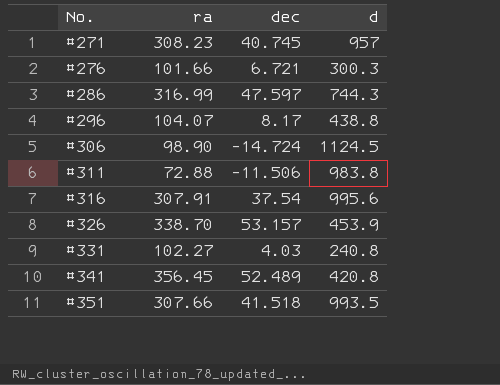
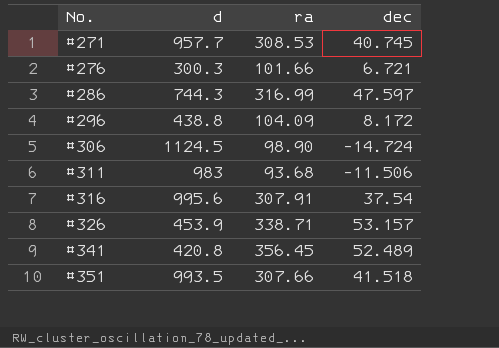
column d | position: 4 -> 2
row #331: 102.27 | 4.03 | 240.8 -> none
#271 | d: 957 -> 957.7
#271 | ra: 308.23 -> 308.53
#296 | ra: 104.07 -> 104.09
#296 | dec: 8.17 -> 8.172
#311 | d: 983.8 -> 983
#311 | ra: 72.88 -> 93.68
#326 | ra: 338.70 -> 338.71

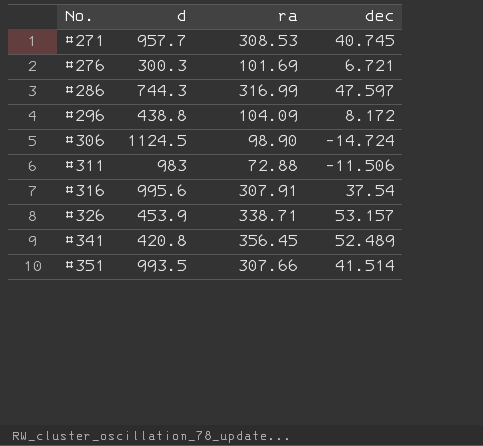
#276 | ra: 101.66 -> 101.69
#311 | ra: 93.68 -> 72.88
#351 | dec: 41.518 -> 41.514

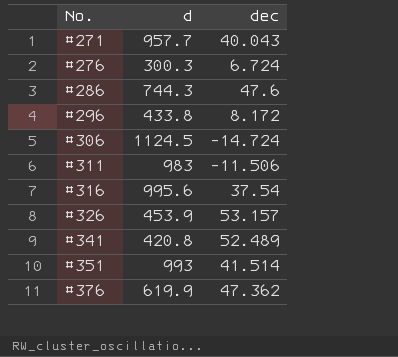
column ra | position: 3 -> none
#271 | dec: 40.745 -> 40.043
#276 | dec: 6.721 -> 6.724
#286 | dec: 47.597 -> 47.6
#296 | d: 438.8 -> 433.8
#351 | d: 993.5 -> 993
row #376: none -> 619.9 | 47.362

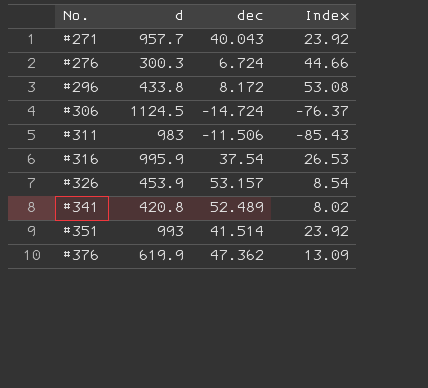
column Index | formula: none -> [d] / [dec]
row #286: 744.3 | 47.6 -> none
#316 | d: 995.6 -> 995.9

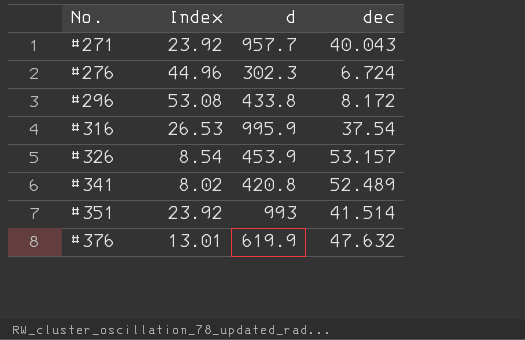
column Index | position: 4 -> 2
row #306: 1124.5 | -14.724 | -76.37 -> none
row #311: 983 | -11.506 | -85.43 -> none
#276 | Index: 44.66 -> 44.96
#276 | d: 300.3 -> 302.3
#376 | Index: 13.09 -> 13.01
#376 | dec: 47.362 -> 47.632

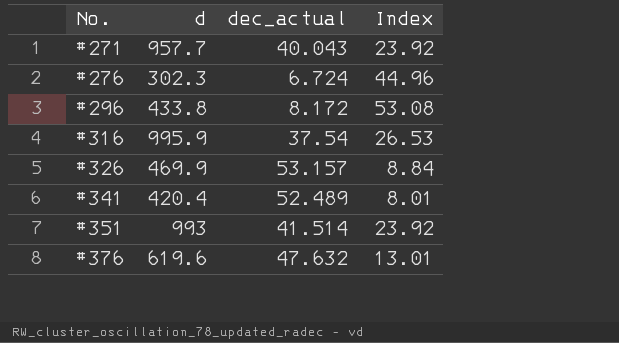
column name: dec -> dec_actual
column Index | position: 2 -> 4
#326 | d: 453.9 -> 469.9
#326 | Index: 8.54 -> 8.84
#341 | d: 420.8 -> 420.4
#341 | Index: 8.02 -> 8.01
#376 | d: 619.9 -> 619.6

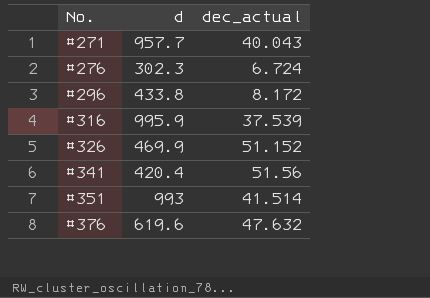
column Index | formula: [d] / [dec_actual] -> none
#316 | dec_actual: 37.54 -> 37.539
#326 | dec_actual: 53.157 -> 51.152
#341 | dec_actual: 52.489 -> 51.56

